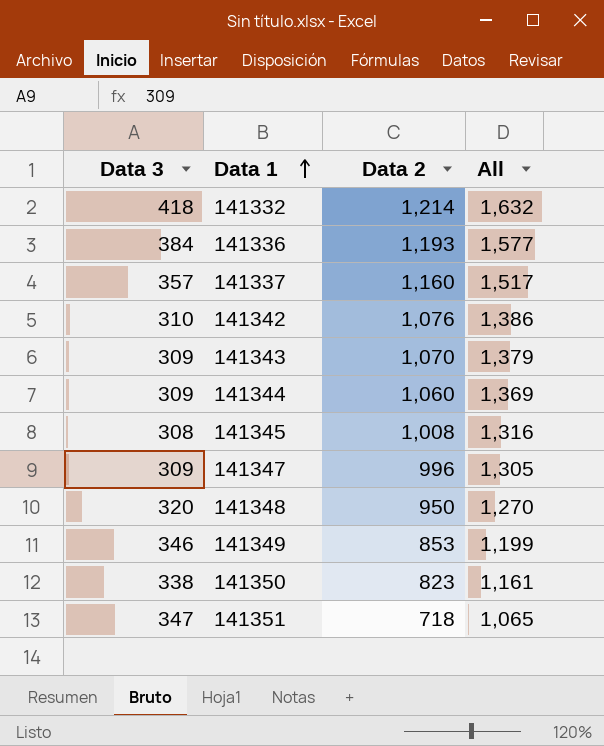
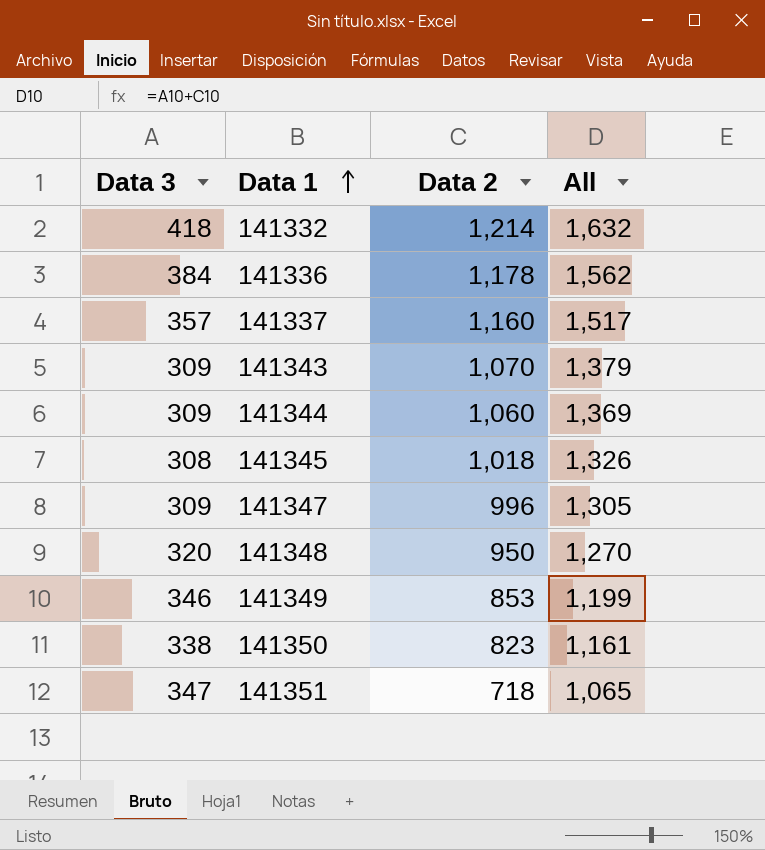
row 141342: 310 | 1,076 | 1,386 -> none
141336 | Data 2: 1,193 -> 1,178
141336 | All: 1,577 -> 1,562
141345 | Data 2: 1,008 -> 1,018
141345 | All: 1,316 -> 1,326

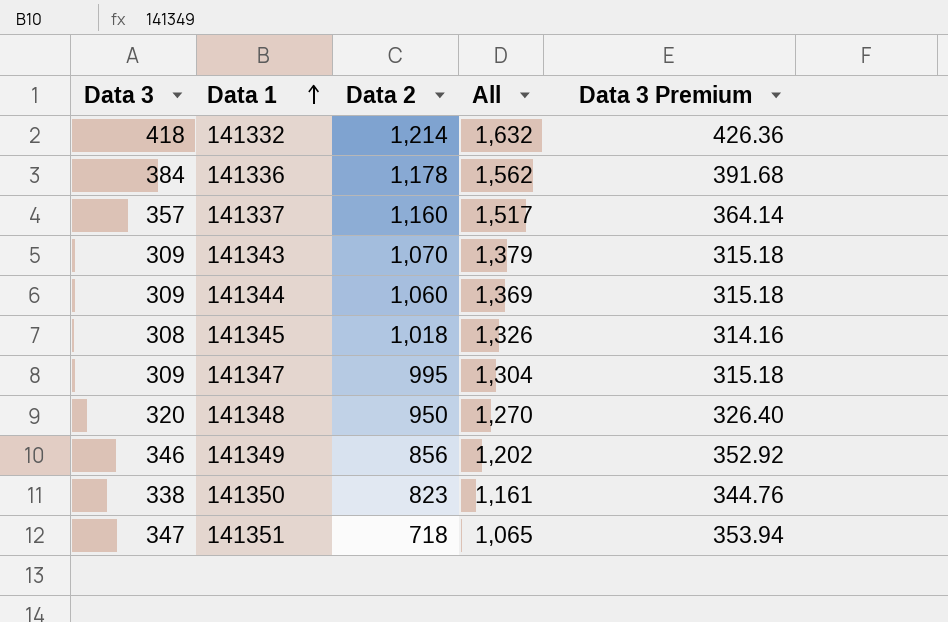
column Data 3 Premium | formula: none -> [Data 3] * 1.02
141347 | Data 2: 996 -> 995
141347 | All: 1,305 -> 1,304
141349 | Data 2: 853 -> 856
141349 | All: 1,199 -> 1,202

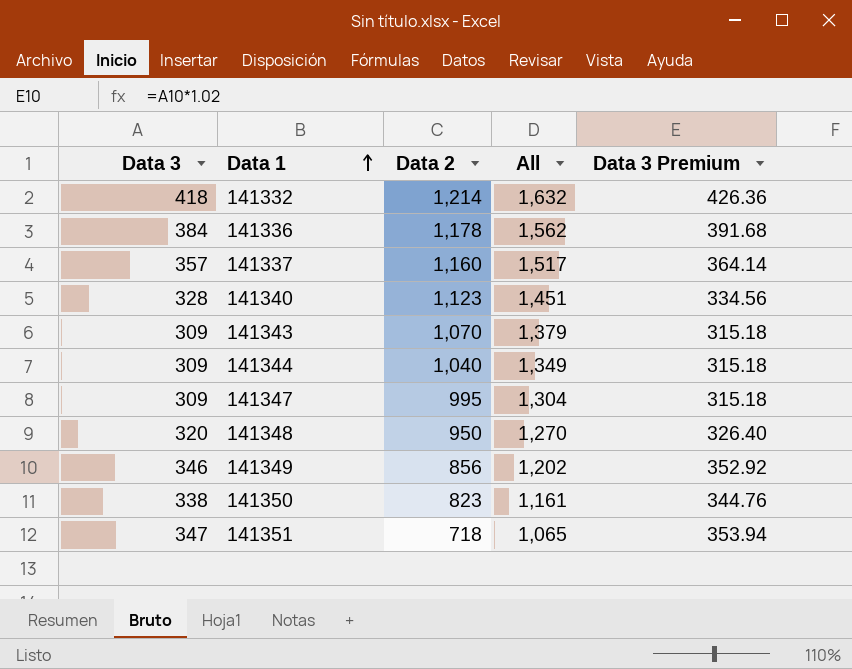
row 141345: 308 | 1,018 | 1,326 | 314.16 -> none
row 141340: none -> 328 | 1,123 | 1,451 | 334.56
141344 | Data 2: 1,060 -> 1,040
141344 | All: 1,369 -> 1,349

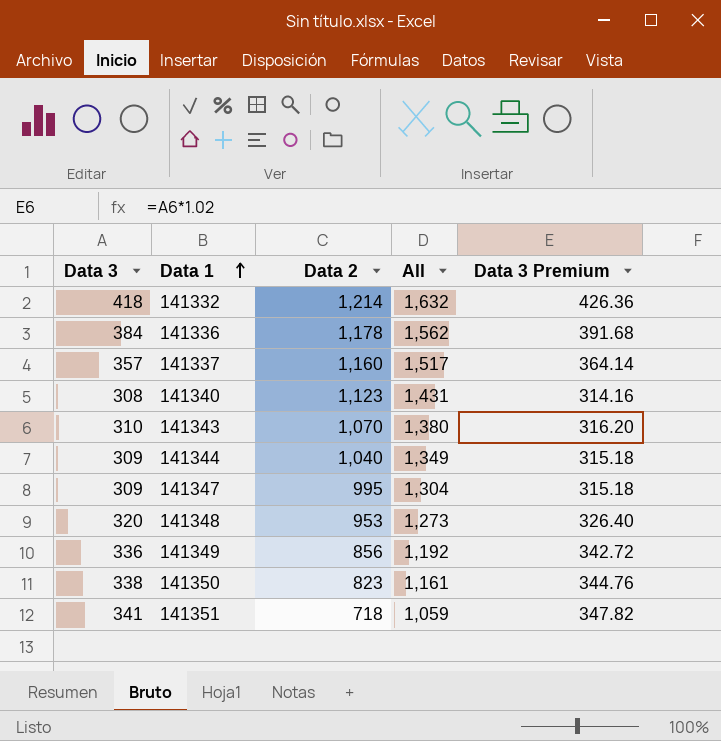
141340 | Data 3: 328 -> 308
141340 | All: 1,451 -> 1,431
141340 | Data 3 Premium: 334.56 -> 314.16
141343 | Data 3: 309 -> 310
141343 | All: 1,379 -> 1,380
141343 | Data 3 Premium: 315.18 -> 316.20
141348 | Data 2: 950 -> 953
141348 | All: 1,270 -> 1,273
141349 | Data 3: 346 -> 336
141349 | All: 1,202 -> 1,192
141349 | Data 3 Premium: 352.92 -> 342.72
141351 | Data 3: 347 -> 341
141351 | All: 1,065 -> 1,059
141351 | Data 3 Premium: 353.94 -> 347.82

